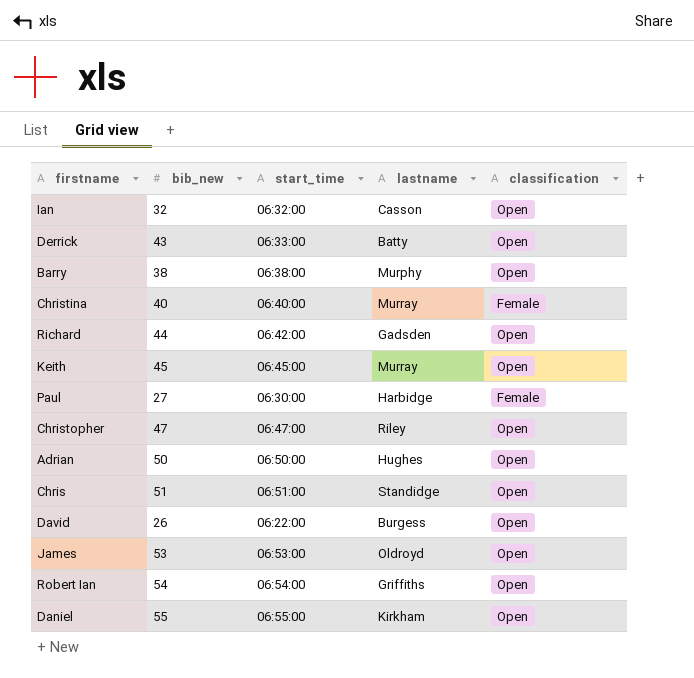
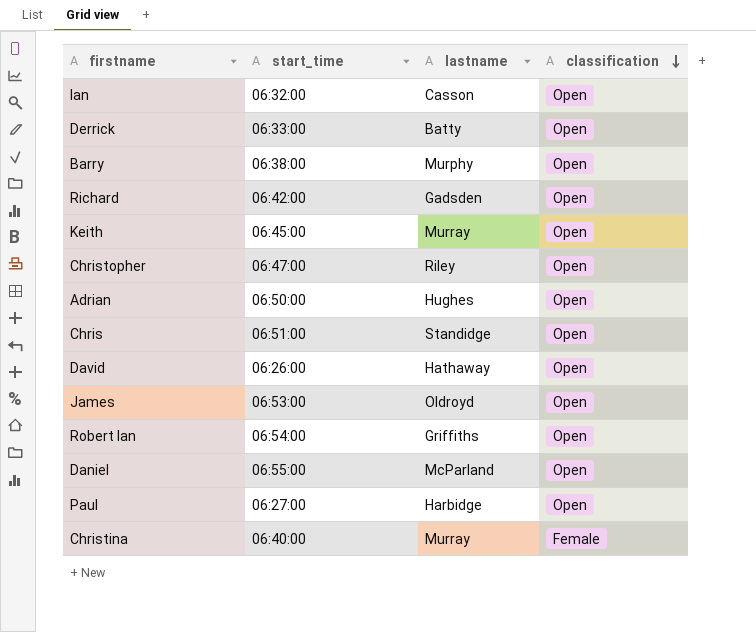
row order: none -> classification descending
column bib_new | position: 2 -> none
David | start_time: 06:22:00 -> 06:26:00
David | lastname: Burgess -> Hathaway
Daniel | lastname: Kirkham -> McParland
Paul | start_time: 06:30:00 -> 06:27:00
Paul | classification: Female -> Open

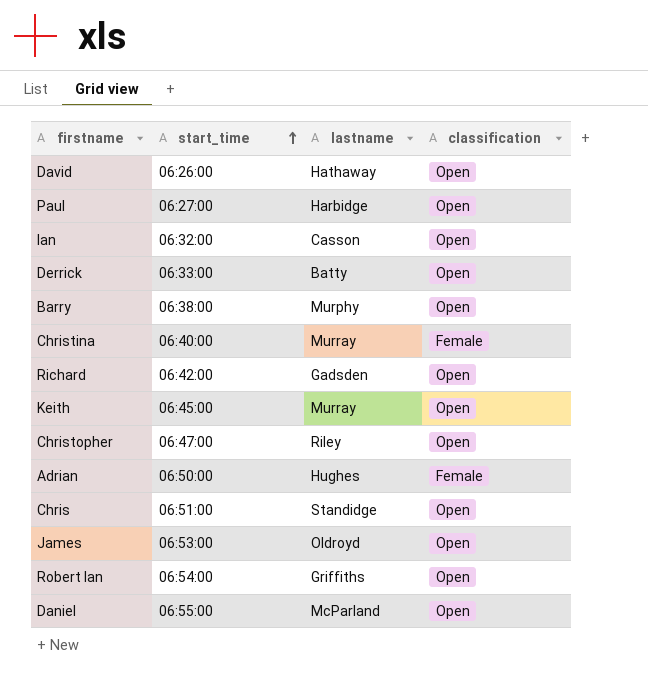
row order: classification descending -> start_time ascending
Adrian | classification: Open -> Female

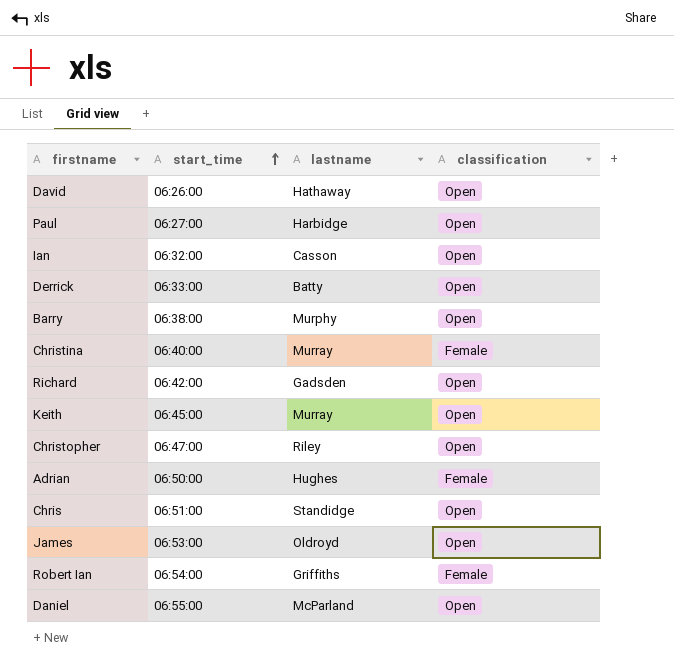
Robert Ian | classification: Open -> Female

